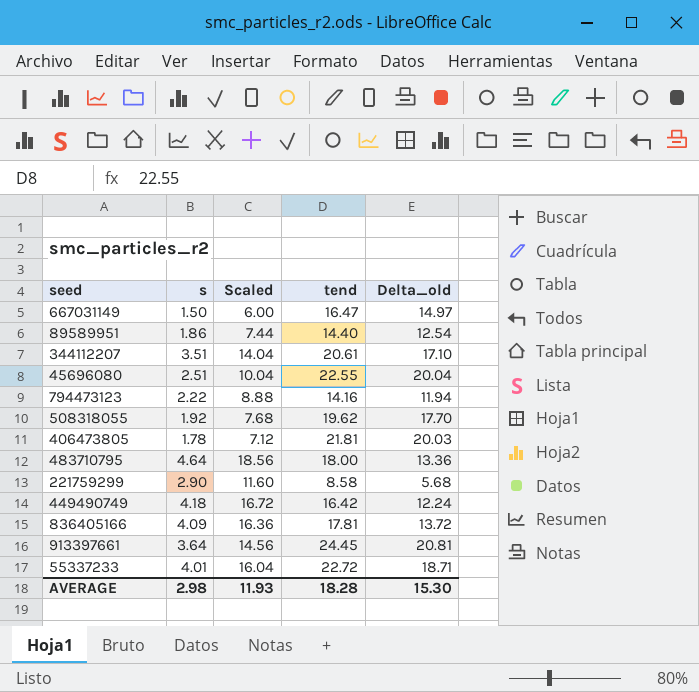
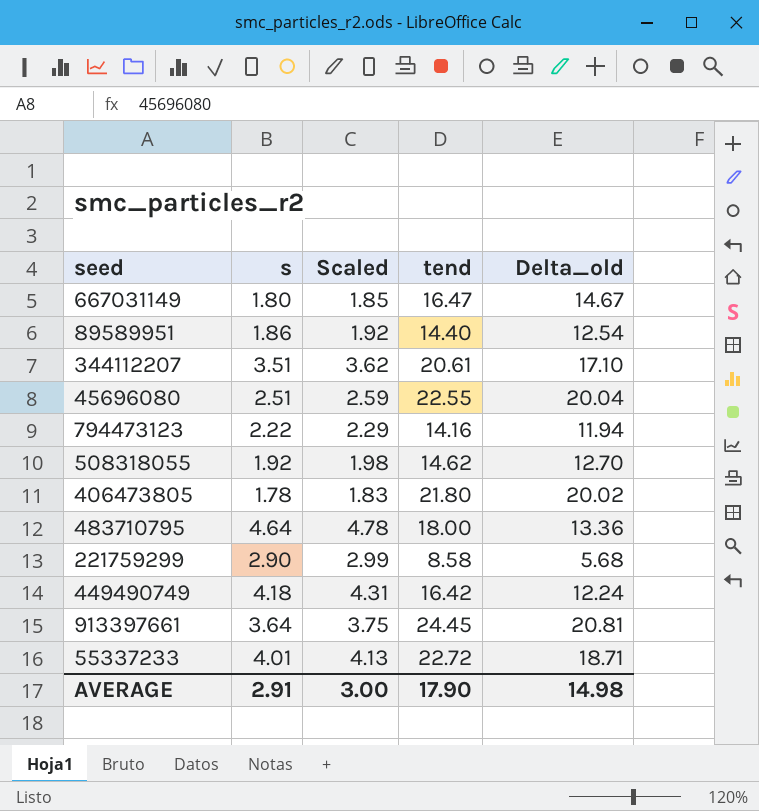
column Scaled | formula: [s] * 4 -> [s] * 1.03
row 836405166: 4.09 | 16.36 | 17.81 | 13.72 -> none
667031149 | s: 1.50 -> 1.80
667031149 | Delta_old: 14.97 -> 14.67
508318055 | tend: 19.62 -> 14.62
508318055 | Delta_old: 17.70 -> 12.70
406473805 | tend: 21.81 -> 21.80
406473805 | Delta_old: 20.03 -> 20.02
AVERAGE | s: 2.98 -> 2.91
AVERAGE | Scaled: 11.93 -> 3.00
AVERAGE | tend: 18.28 -> 17.90
AVERAGE | Delta_old: 15.30 -> 14.98

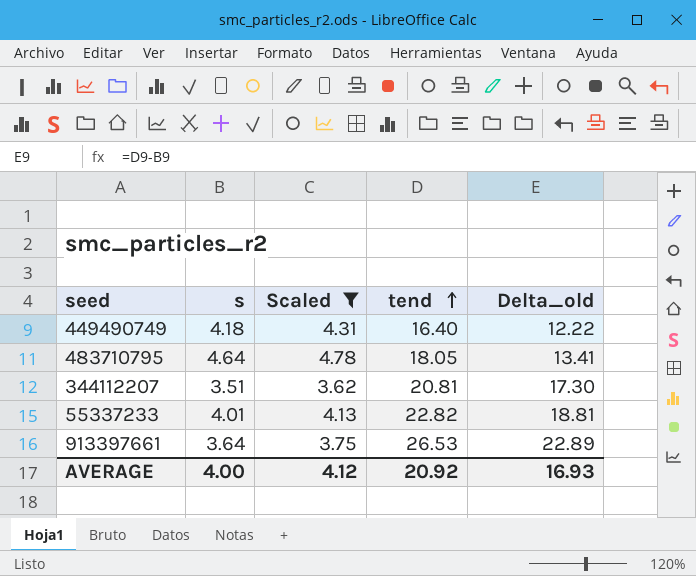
filter: none -> Scaled >= 3.62
row order: none -> tend ascending
449490749 | tend: 16.42 -> 16.40
449490749 | Delta_old: 12.24 -> 12.22
483710795 | tend: 18.00 -> 18.05
483710795 | Delta_old: 13.36 -> 13.41
344112207 | tend: 20.61 -> 20.81
344112207 | Delta_old: 17.10 -> 17.30
55337233 | tend: 22.72 -> 22.82
55337233 | Delta_old: 18.71 -> 18.81
913397661 | tend: 24.45 -> 26.53
913397661 | Delta_old: 20.81 -> 22.89
AVERAGE | s: 2.91 -> 4.00
AVERAGE | Scaled: 3.00 -> 4.12
AVERAGE | tend: 17.90 -> 20.92
AVERAGE | Delta_old: 14.98 -> 16.93

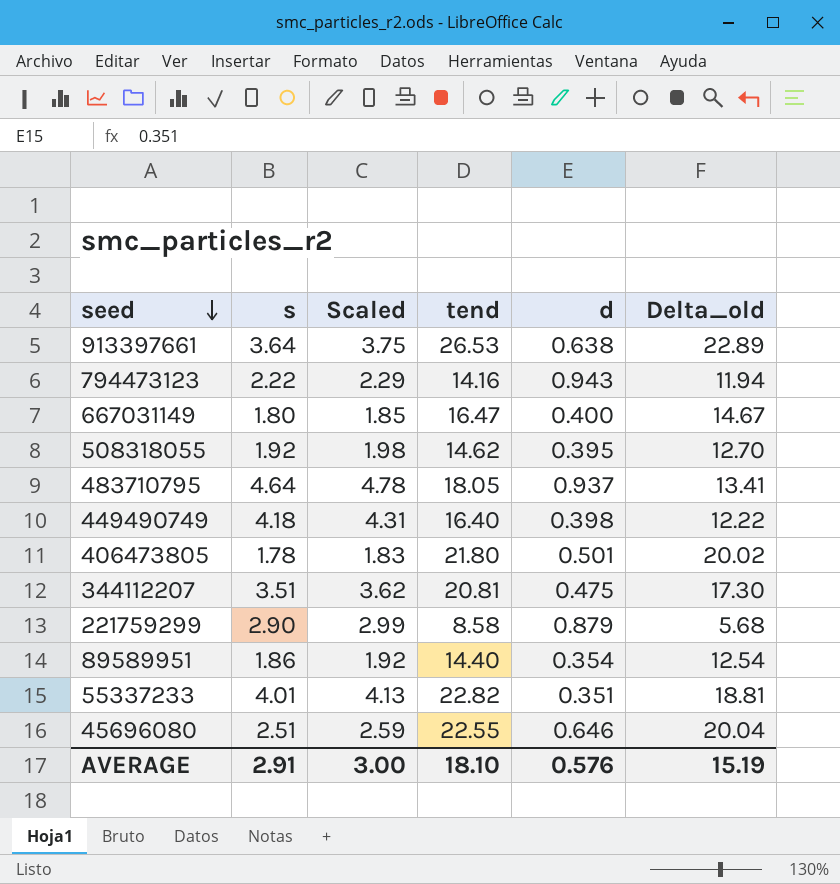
filter: Scaled >= 3.62 -> none
row order: tend ascending -> seed descending
column d | position: none -> 5
AVERAGE | s: 4.00 -> 2.91
AVERAGE | Scaled: 4.12 -> 3.00
AVERAGE | tend: 20.92 -> 18.10
AVERAGE | Delta_old: 16.93 -> 15.19

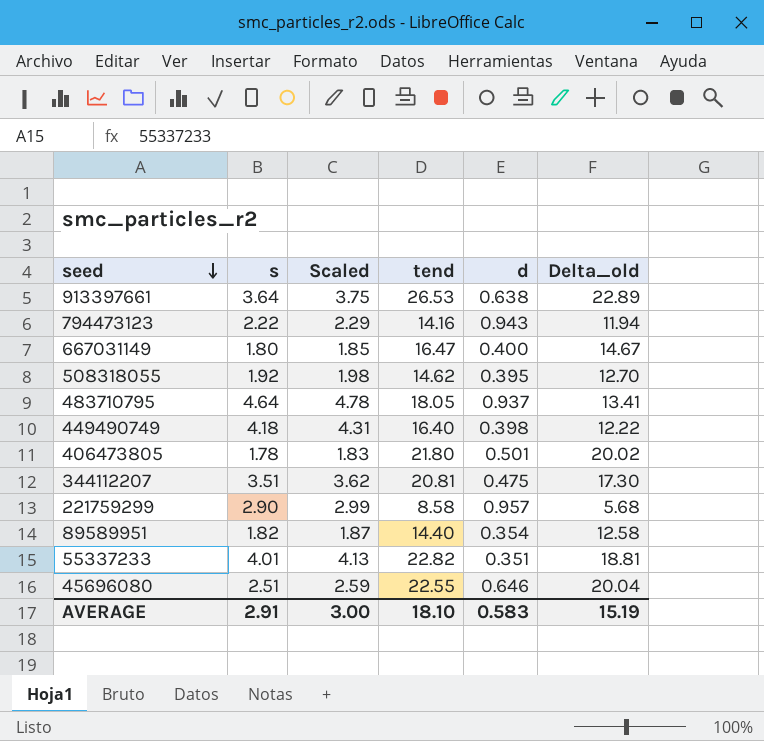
221759299 | d: 0.879 -> 0.957
89589951 | s: 1.86 -> 1.82
89589951 | Scaled: 1.92 -> 1.87
89589951 | Delta_old: 12.54 -> 12.58
AVERAGE | d: 0.576 -> 0.583

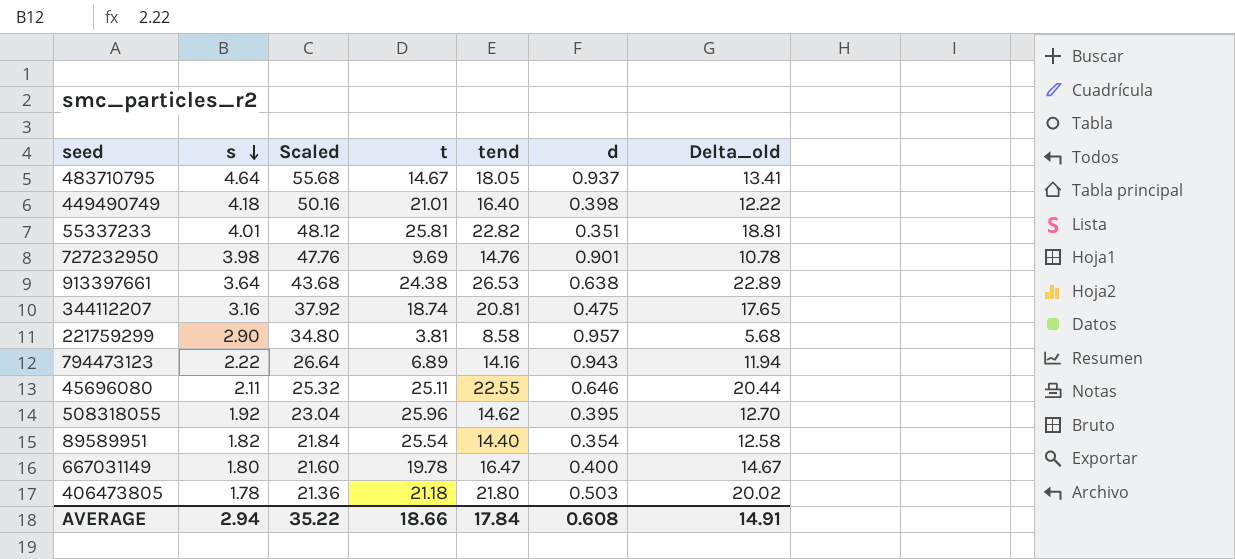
row order: seed descending -> s descending
column Scaled | formula: [s] * 1.03 -> [s] * 12
column t | position: none -> 4
row 727232950: none -> 3.98 | 47.76 | 9.69 | 14.76 | 0.901 | 10.78
344112207 | s: 3.51 -> 3.16
344112207 | Delta_old: 17.30 -> 17.65
45696080 | s: 2.51 -> 2.11
45696080 | Delta_old: 20.04 -> 20.44
406473805 | d: 0.501 -> 0.503
AVERAGE | s: 2.91 -> 2.94
AVERAGE | Scaled: 3.00 -> 35.22
AVERAGE | tend: 18.10 -> 17.84
AVERAGE | d: 0.583 -> 0.608
AVERAGE | Delta_old: 15.19 -> 14.91

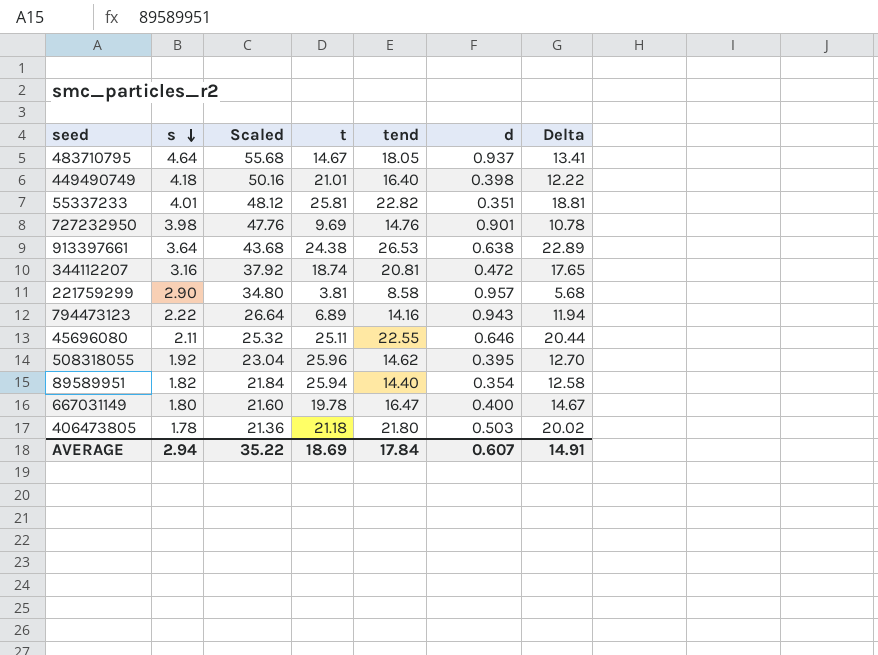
column name: Delta_old -> Delta
344112207 | d: 0.475 -> 0.472
89589951 | t: 25.54 -> 25.94
AVERAGE | t: 18.66 -> 18.69
AVERAGE | d: 0.608 -> 0.607

